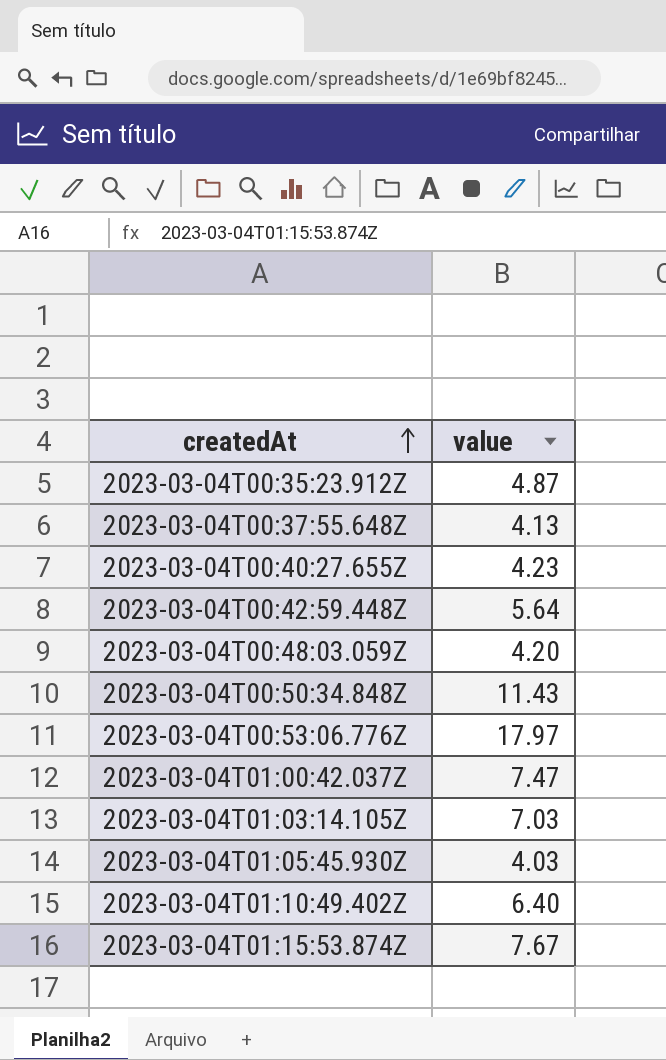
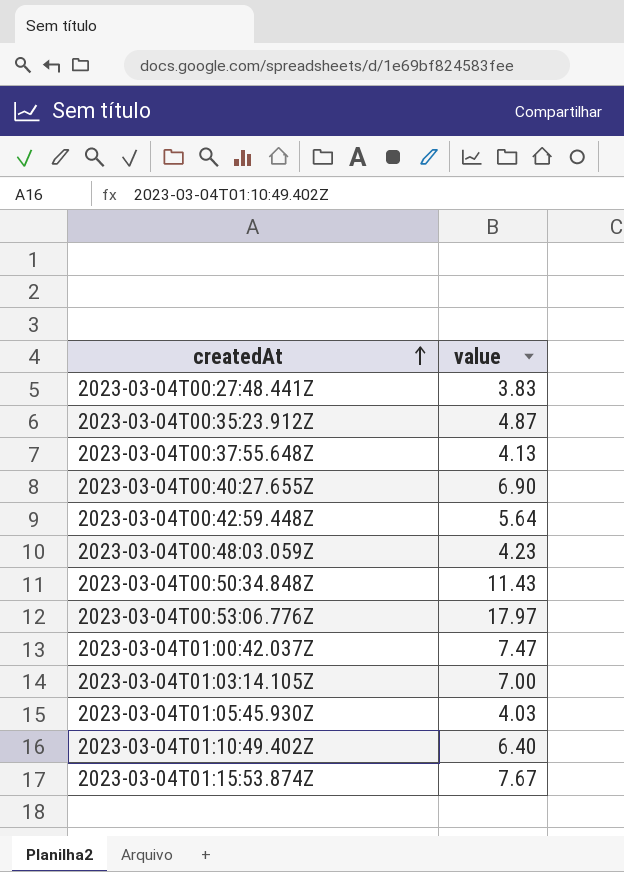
row 2023-03-04T00:27:48.441Z: none -> 3.83
2023-03-04T00:40:27.655Z | value: 4.23 -> 6.90
2023-03-04T00:48:03.059Z | value: 4.20 -> 4.23
2023-03-04T01:03:14.105Z | value: 7.03 -> 7.00

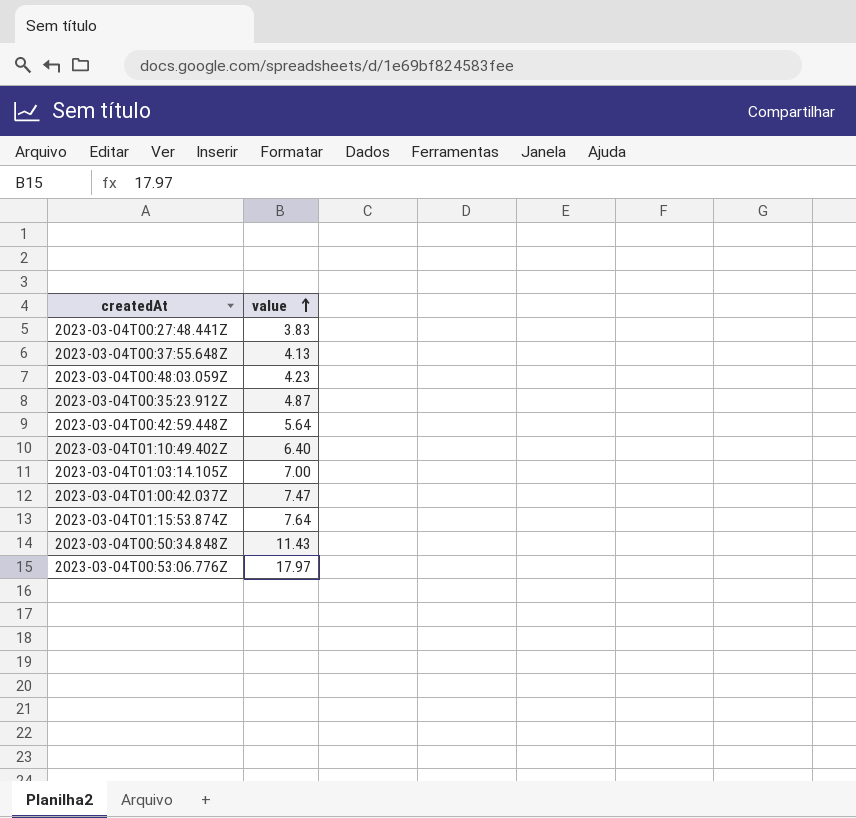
row order: createdAt ascending -> value ascending
row 2023-03-04T00:40:27.655Z: 6.90 -> none
row 2023-03-04T01:05:45.930Z: 4.03 -> none
2023-03-04T01:15:53.874Z | value: 7.67 -> 7.64

